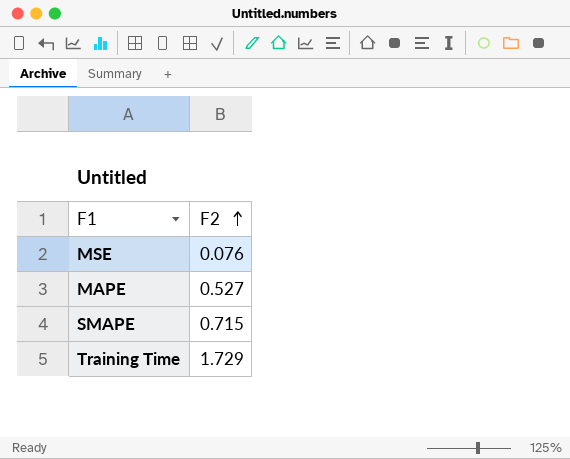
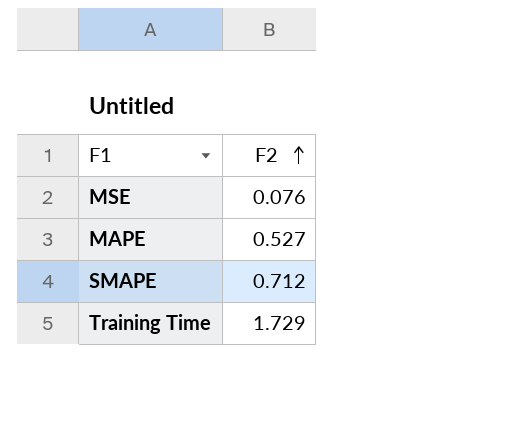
SMAPE | F2: 0.715 -> 0.712

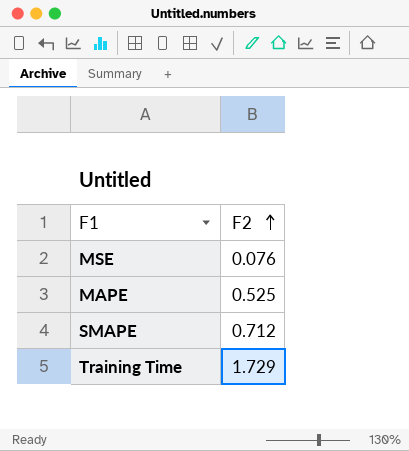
MAPE | F2: 0.527 -> 0.525

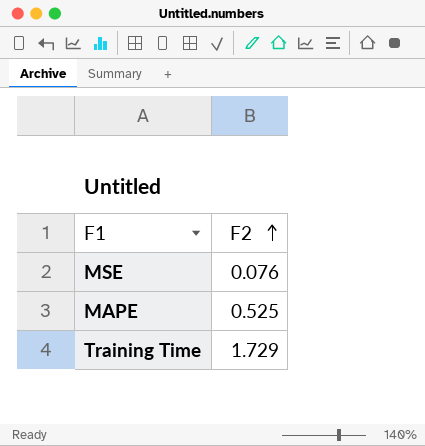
row SMAPE: 0.712 -> none

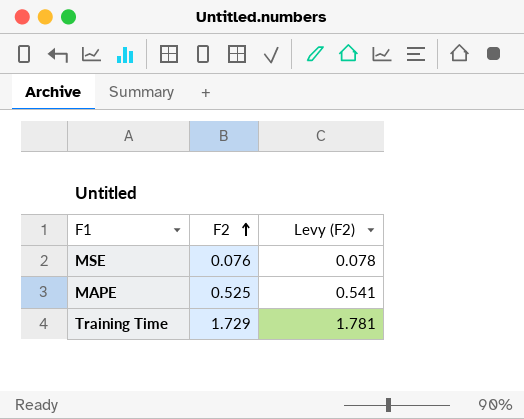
column Levy (F2) | formula: none -> [F2] * 1.03

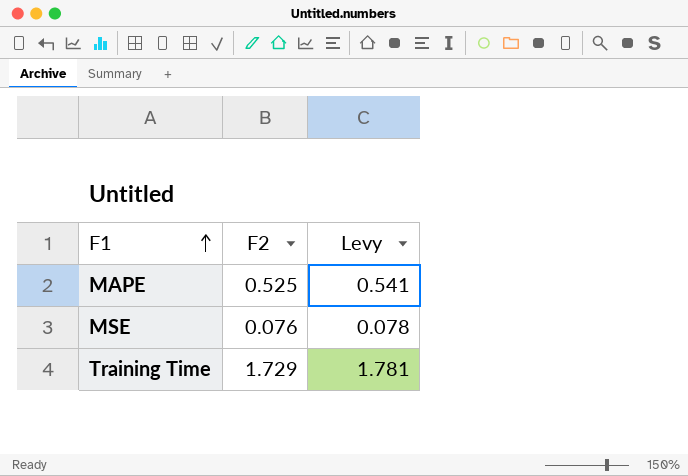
row order: F2 ascending -> F1 ascending
column name: Levy (F2) -> Levy

